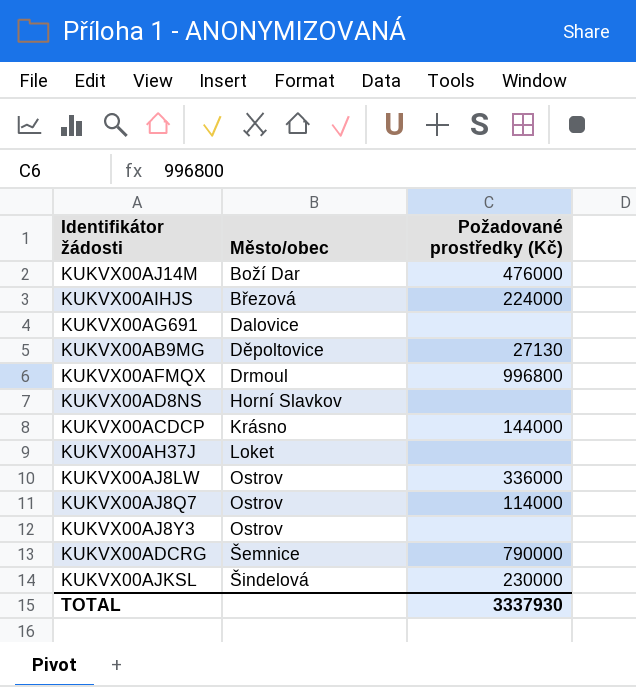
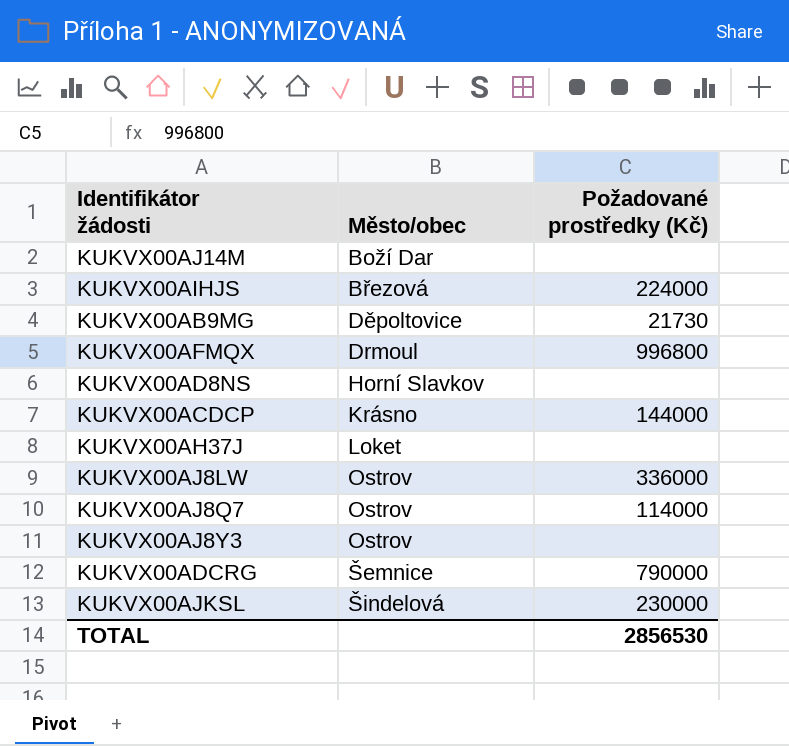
row KUKVX00AG691: Dalovice | none -> none
KUKVX00AJ14M | Požadované prostředky (Kč): 476000 -> none
KUKVX00AB9MG | Požadované prostředky (Kč): 27130 -> 21730
TOTAL | Požadované prostředky (Kč): 3337930 -> 2856530

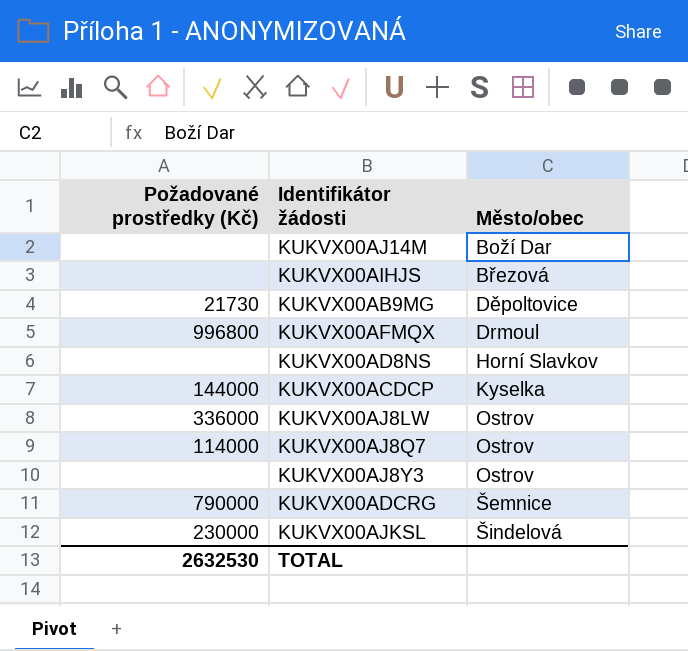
column Požadované prostředky (Kč) | position: 3 -> 1
row KUKVX00AH37J: Loket | none -> none
KUKVX00AIHJS | Požadované prostředky (Kč): 224000 -> none
KUKVX00ACDCP | Město/obec: Krásno -> Kyselka
TOTAL | Požadované prostředky (Kč): 2856530 -> 2632530

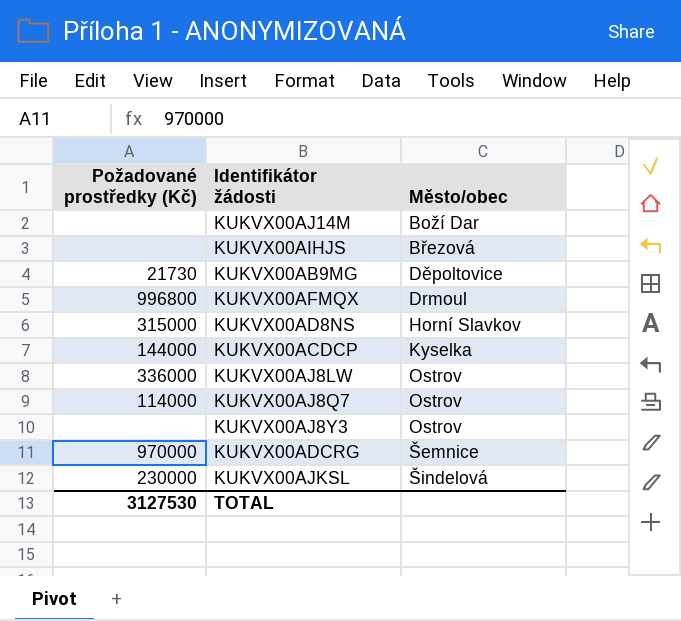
KUKVX00AD8NS | Požadované prostředky (Kč): none -> 315000
KUKVX00ADCRG | Požadované prostředky (Kč): 790000 -> 970000
TOTAL | Požadované prostředky (Kč): 2632530 -> 3127530

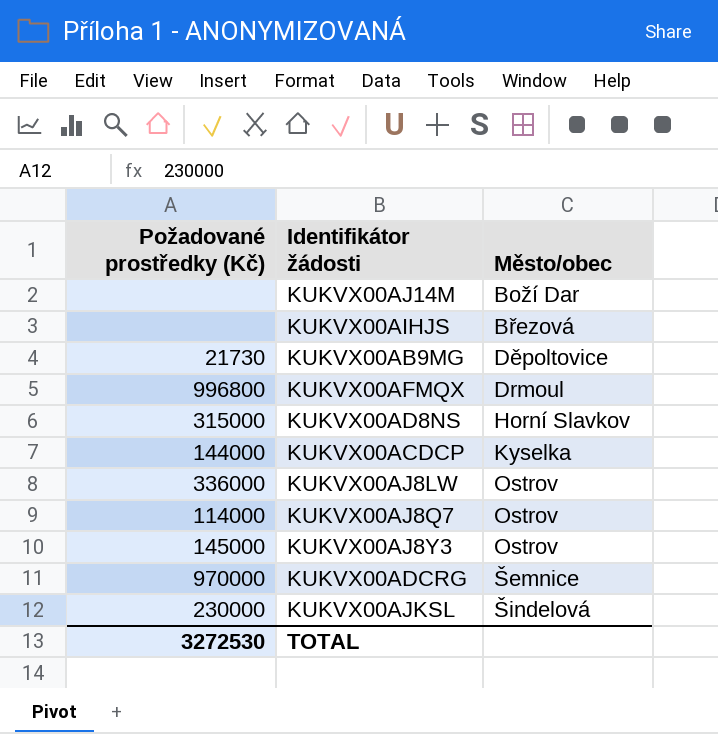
KUKVX00AJ8Y3 | Požadované prostředky (Kč): none -> 145000
TOTAL | Požadované prostředky (Kč): 3127530 -> 3272530

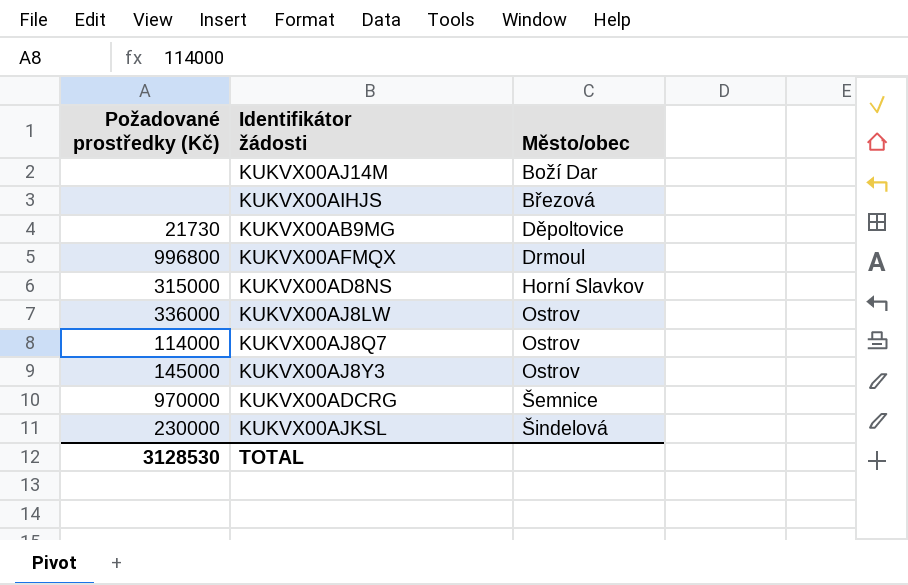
row KUKVX00ACDCP: 144000 | Kyselka -> none
TOTAL | Požadované prostředky (Kč): 3272530 -> 3128530

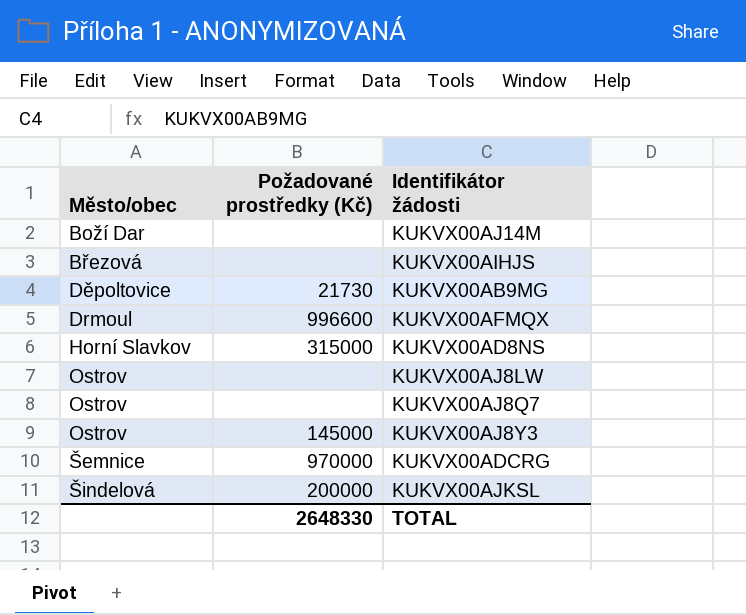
column Město/obec | position: 3 -> 1
KUKVX00AFMQX | Požadované prostředky (Kč): 996800 -> 996600
KUKVX00AJ8LW | Požadované prostředky (Kč): 336000 -> none
KUKVX00AJ8Q7 | Požadované prostředky (Kč): 114000 -> none
KUKVX00AJKSL | Požadované prostředky (Kč): 230000 -> 200000
TOTAL | Požadované prostředky (Kč): 3128530 -> 2648330

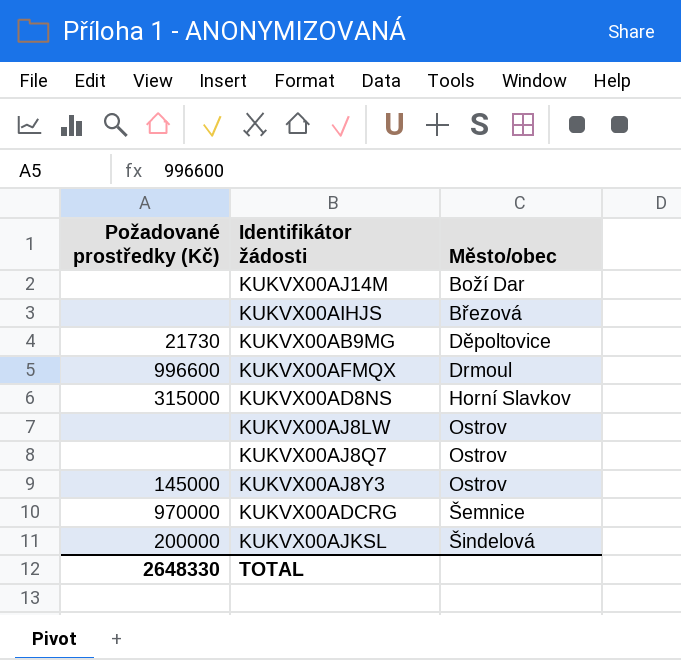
column Město/obec | position: 1 -> 3

